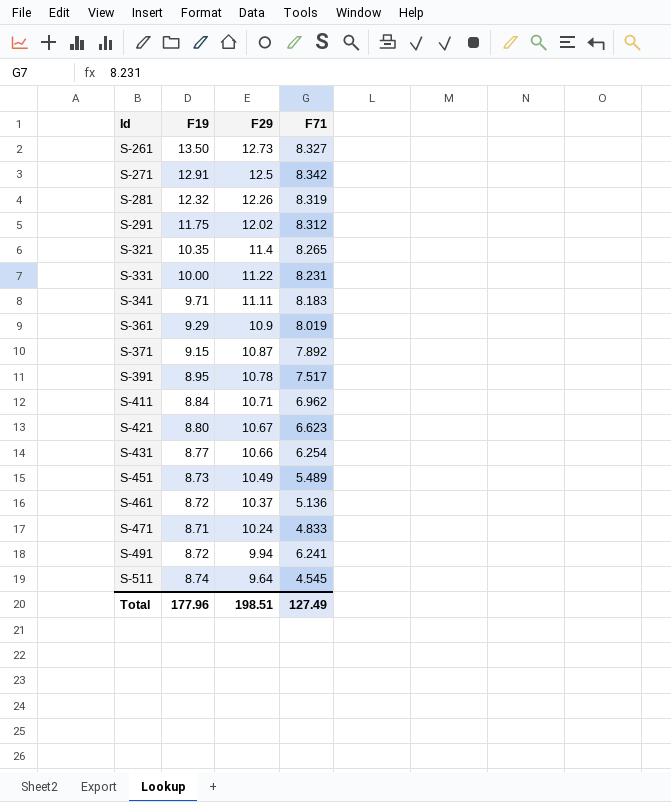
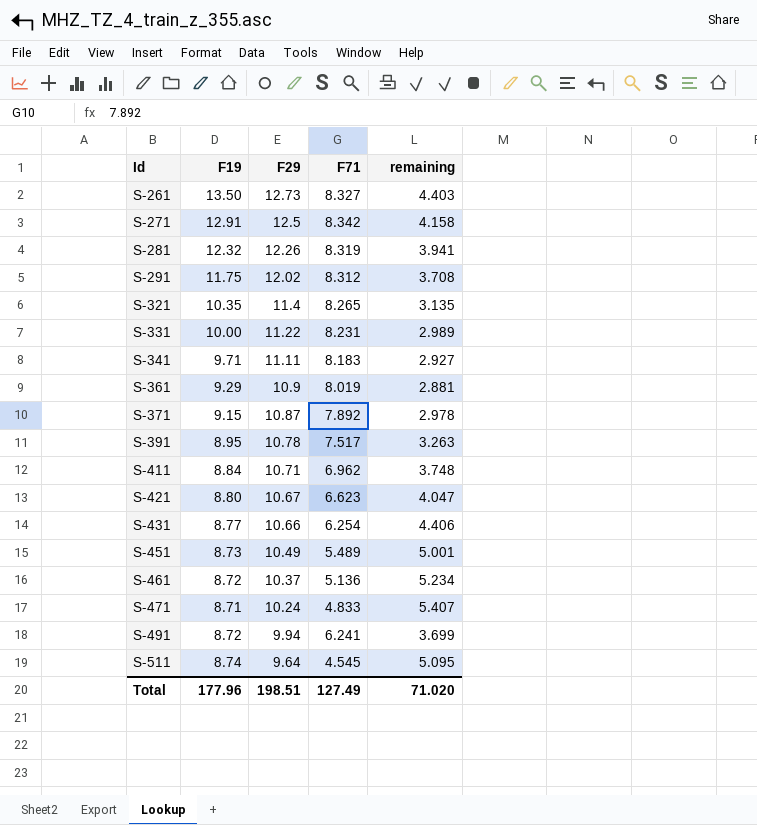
column remaining | formula: none -> [F29] - [F71]

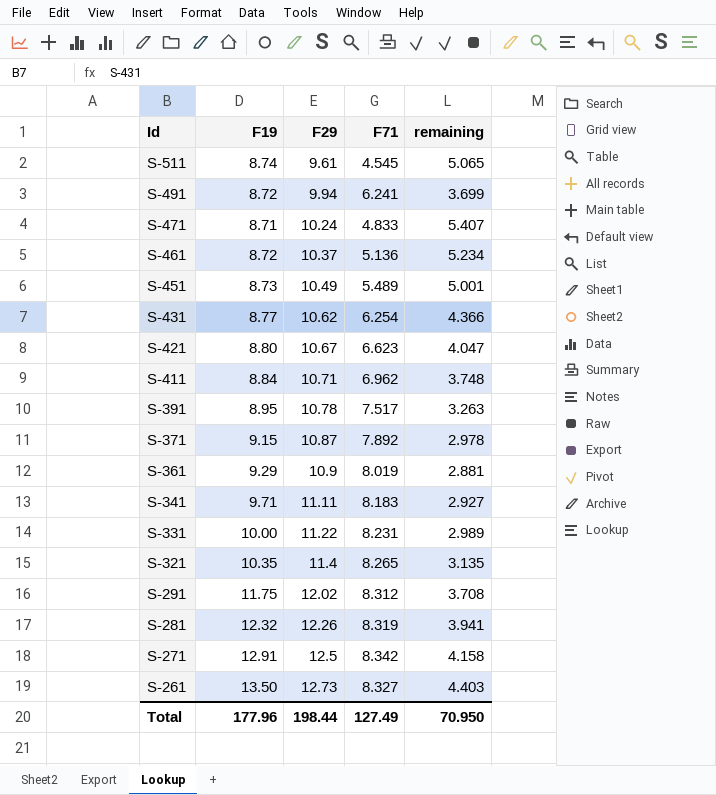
row order: Id ascending -> Id descending
S-511 | F29: 9.64 -> 9.61
S-511 | remaining: 5.095 -> 5.065
S-431 | F29: 10.66 -> 10.62
S-431 | remaining: 4.406 -> 4.366
Total | F29: 198.51 -> 198.44
Total | remaining: 71.020 -> 70.950

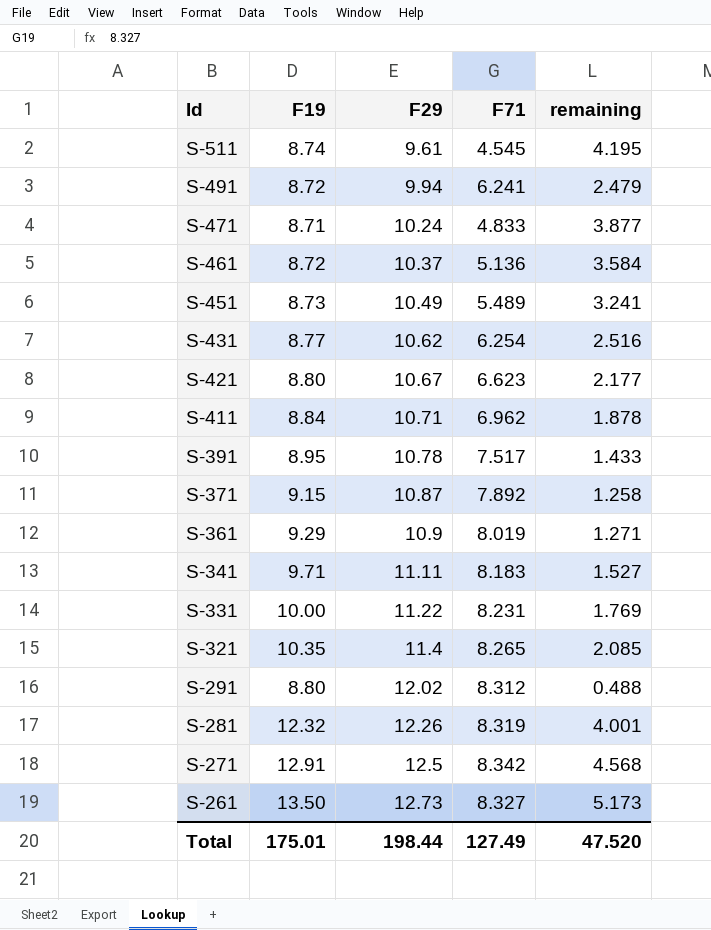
column remaining | formula: [F29] - [F71] -> [F19] - [F71]
S-291 | F19: 11.75 -> 8.80
Total | F19: 177.96 -> 175.01
Total | remaining: 70.950 -> 47.520

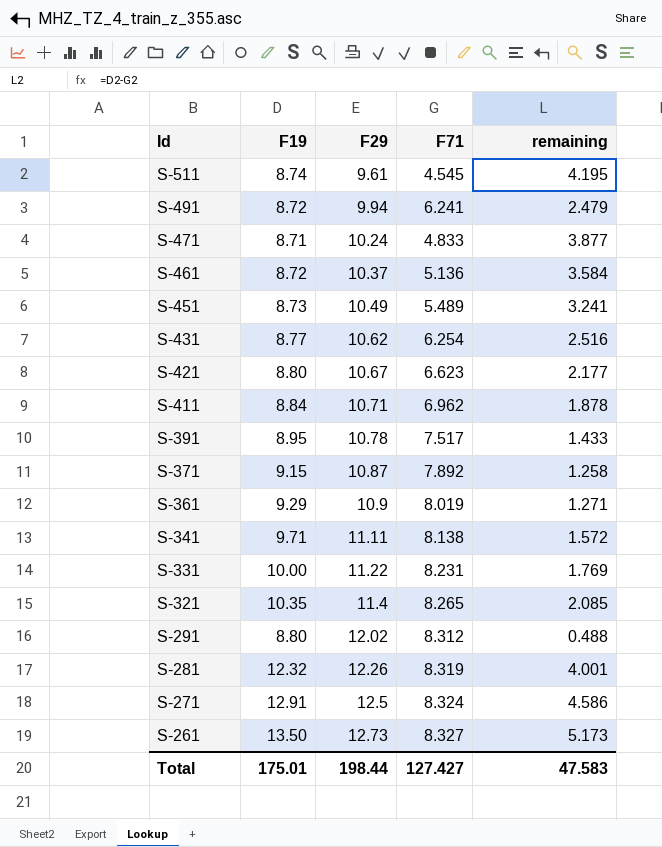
S-341 | F71: 8.183 -> 8.138
S-341 | remaining: 1.527 -> 1.572
S-271 | F71: 8.342 -> 8.324
S-271 | remaining: 4.568 -> 4.586
Total | F71: 127.49 -> 127.427
Total | remaining: 47.520 -> 47.583

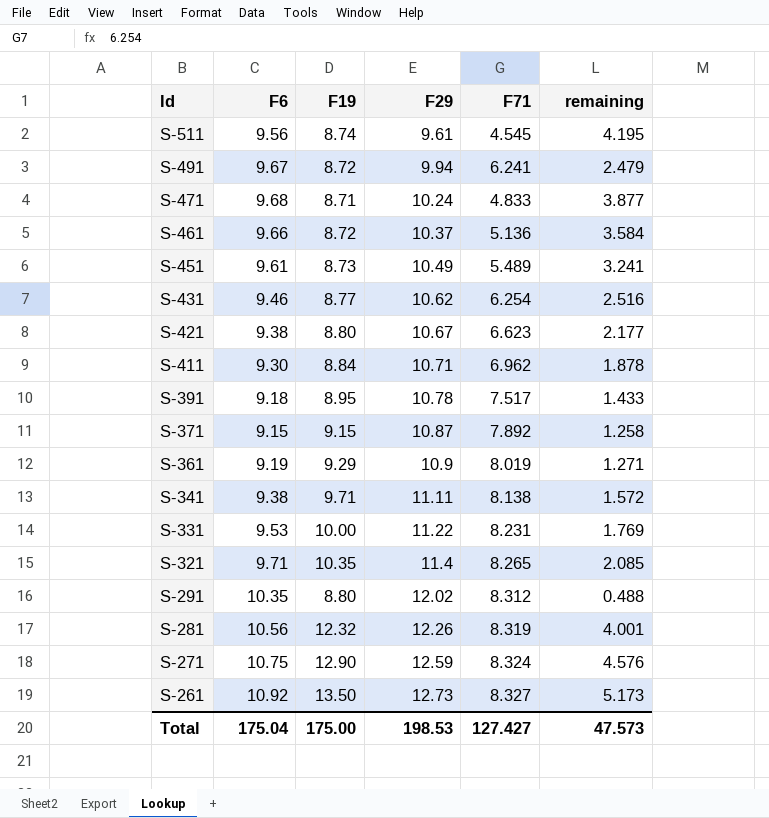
column F6 | position: none -> 2
S-271 | F19: 12.91 -> 12.90
S-271 | F29: 12.5 -> 12.59
S-271 | remaining: 4.586 -> 4.576
Total | F19: 175.01 -> 175.00
Total | F29: 198.44 -> 198.53
Total | remaining: 47.583 -> 47.573

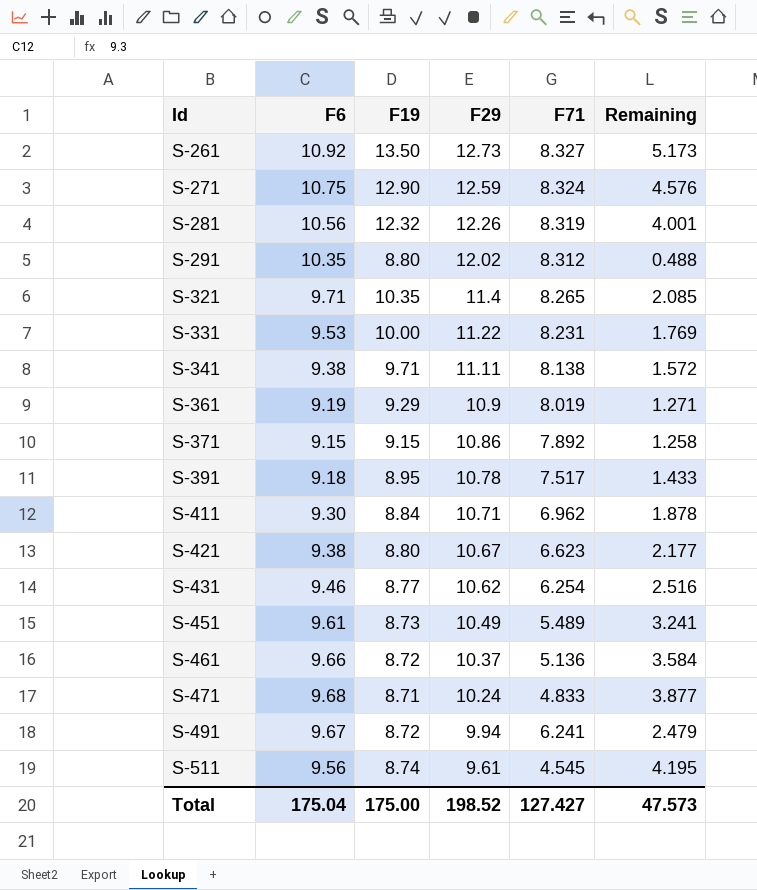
row order: Id descending -> Id ascending
column name: remaining -> Remaining
S-371 | F29: 10.87 -> 10.86
Total | F29: 198.53 -> 198.52

